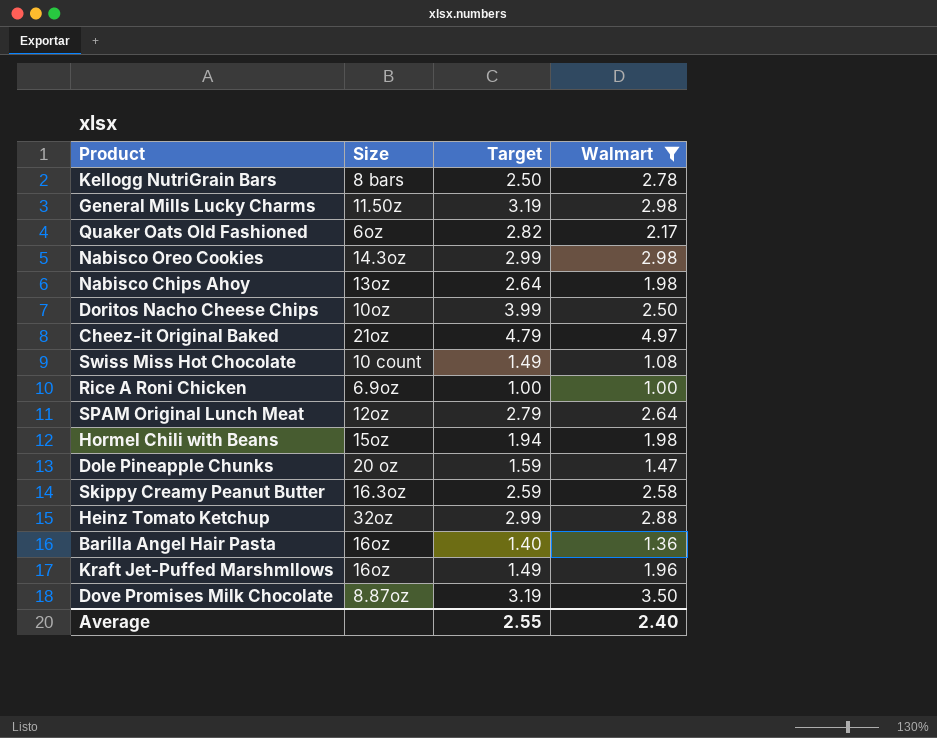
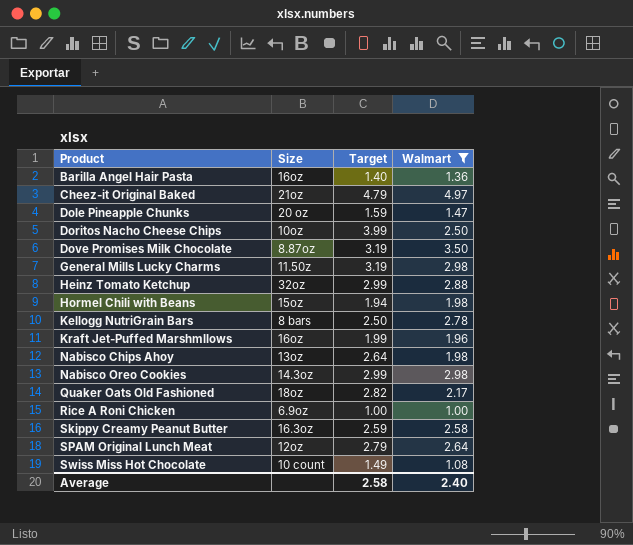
row order: none -> Product ascending
Kraft Jet-Puffed Marshmllows | Target: 1.49 -> 1.99
Quaker Oats Old Fashioned | Size: 6oz -> 18oz
Average | Target: 2.55 -> 2.58

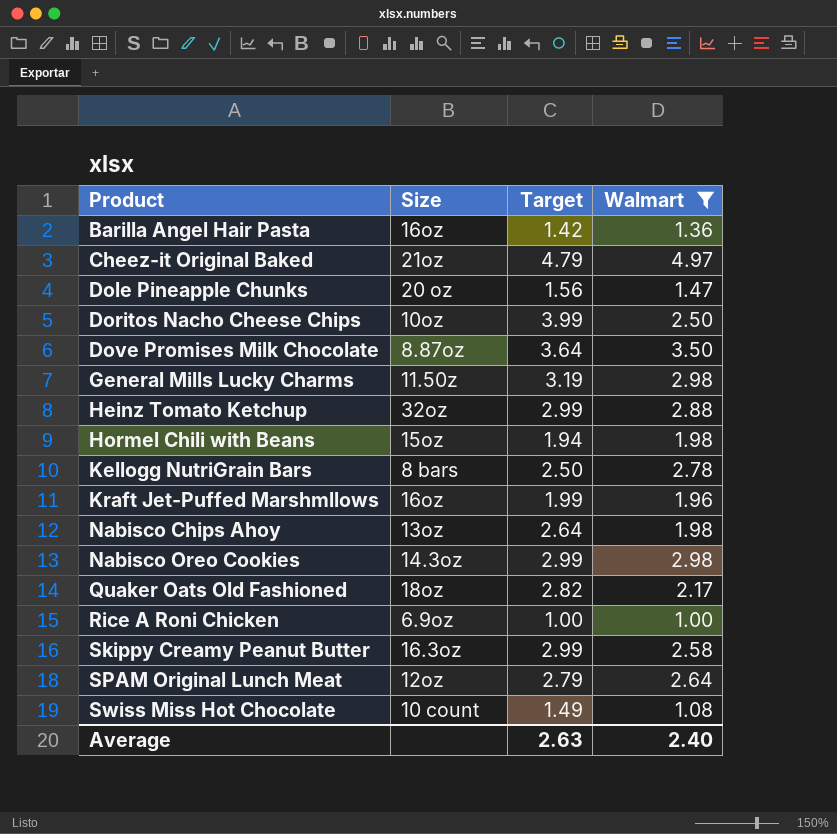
Barilla Angel Hair Pasta | Target: 1.40 -> 1.42
Dole Pineapple Chunks | Target: 1.59 -> 1.56
Dove Promises Milk Chocolate | Target: 3.19 -> 3.64
Skippy Creamy Peanut Butter | Target: 2.59 -> 2.99
Average | Target: 2.58 -> 2.63

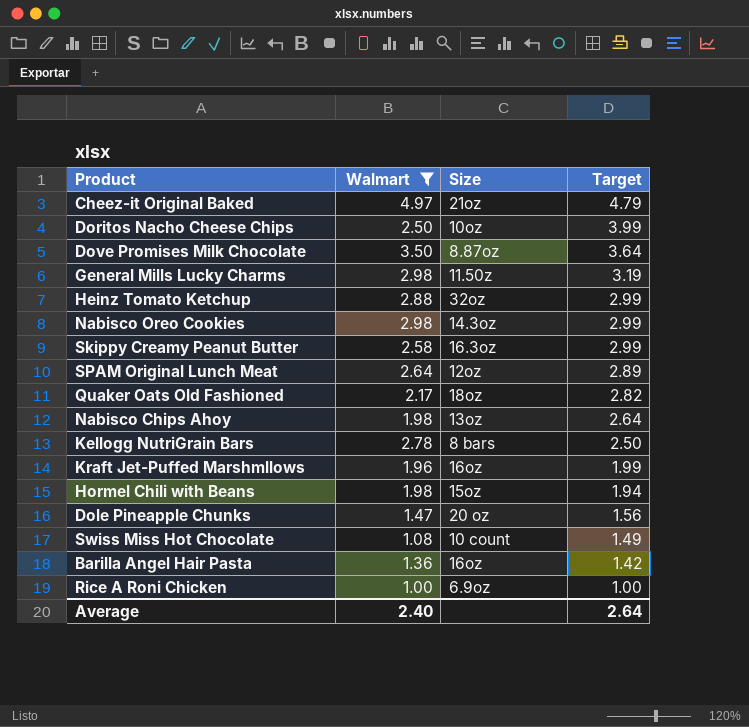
row order: Product ascending -> Target descending
column Walmart | position: 4 -> 2
SPAM Original Lunch Meat | Target: 2.79 -> 2.89
Average | Target: 2.63 -> 2.64

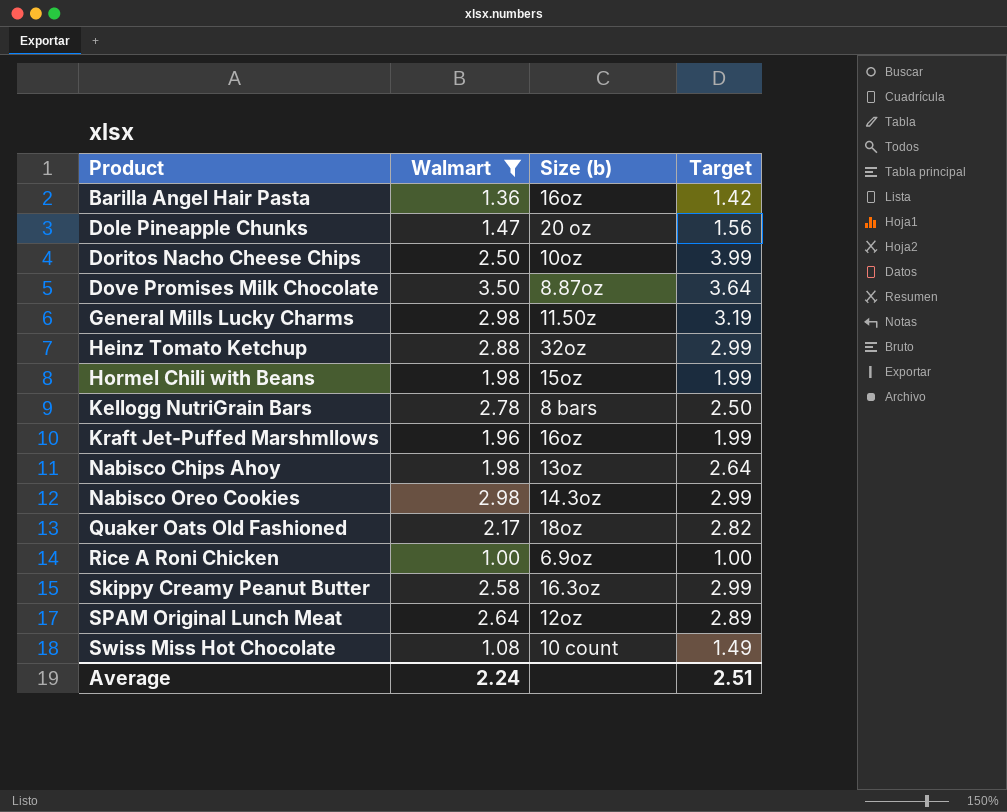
row order: Target descending -> Product ascending
column name: Size -> Size (b)
row Cheez-it Original Baked: 4.97 | 21oz | 4.79 -> none
Hormel Chili with Beans | Target: 1.94 -> 1.99
Average | Walmart: 2.40 -> 2.24
Average | Target: 2.64 -> 2.51

